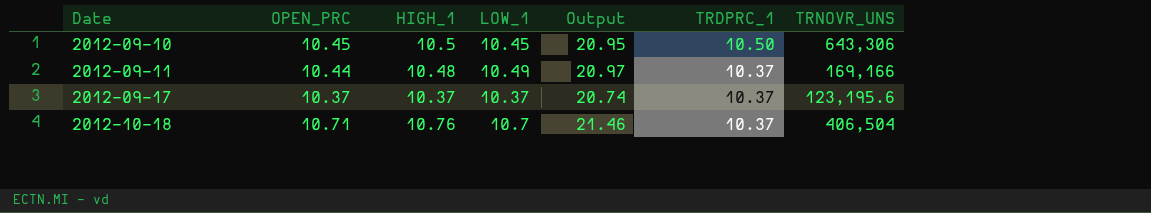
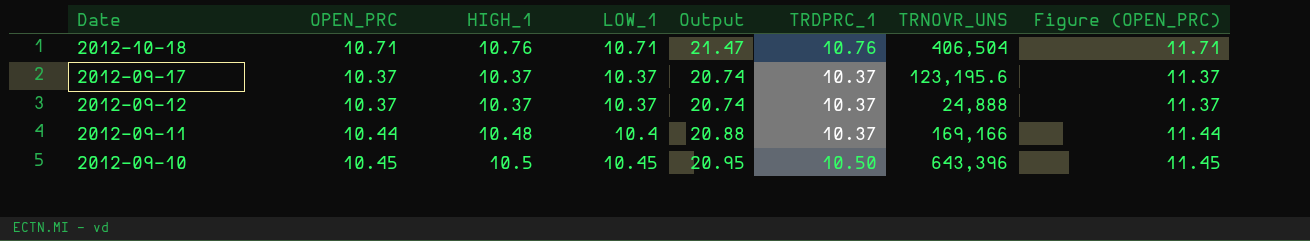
row order: Date ascending -> Date descending
column Figure (OPEN_PRC) | formula: none -> [OPEN_PRC] + 1
2012-10-18 | LOW_1: 10.7 -> 10.71
2012-10-18 | Output: 21.46 -> 21.47
2012-10-18 | TRDPRC_1: 10.37 -> 10.76
row 2012-09-12: none -> 10.37 | 10.37 | 10.37 | 20.74 | 10.37 | 24,888 | 11.37
2012-09-11 | LOW_1: 10.49 -> 10.4
2012-09-11 | Output: 20.97 -> 20.88
2012-09-10 | TRNOVR_UNS: 643,306 -> 643,396

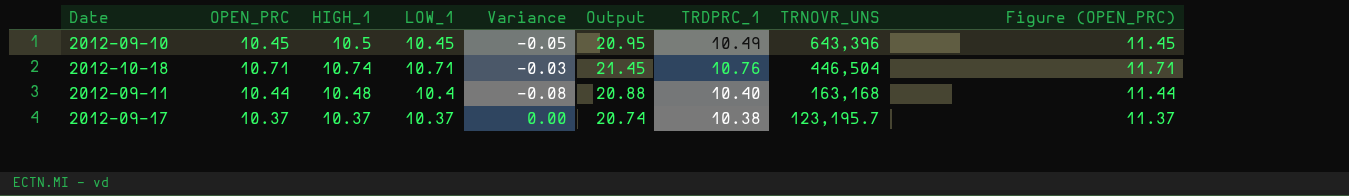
row order: Date descending -> TRNOVR_UNS descending
column Variance | formula: none -> [LOW_1] - [HIGH_1]
row 2012-09-12: 10.37 | 10.37 | 10.37 | 20.74 | 10.37 | 24,888 | 11.37 -> none
2012-09-10 | TRDPRC_1: 10.50 -> 10.49
2012-10-18 | HIGH_1: 10.76 -> 10.74
2012-10-18 | Output: 21.47 -> 21.45
2012-10-18 | TRNOVR_UNS: 406,504 -> 446,504
2012-09-11 | TRDPRC_1: 10.37 -> 10.40
2012-09-11 | TRNOVR_UNS: 169,166 -> 163,168
2012-09-17 | TRDPRC_1: 10.37 -> 10.38
2012-09-17 | TRNOVR_UNS: 123,195.6 -> 123,195.7

